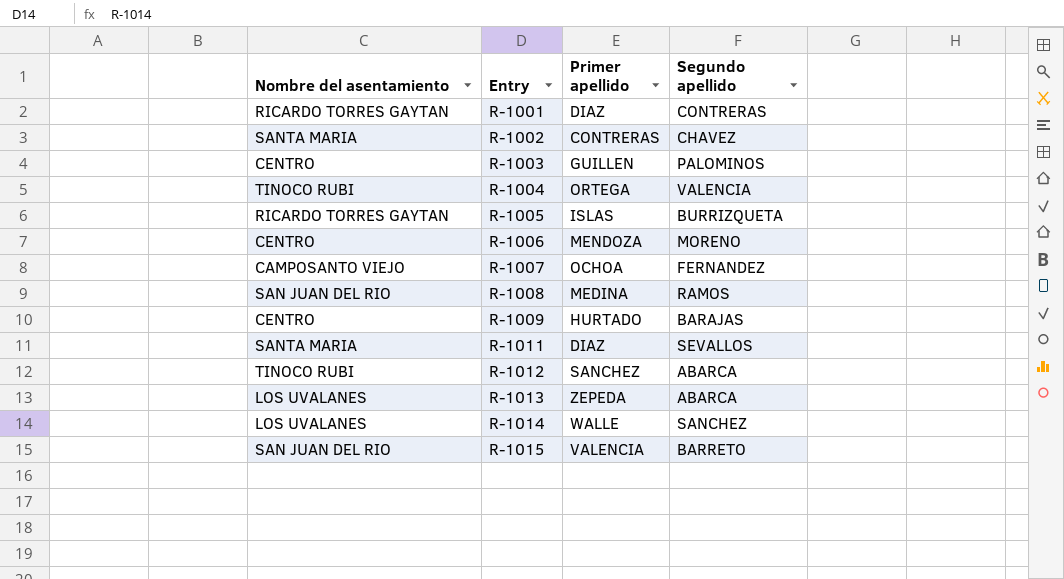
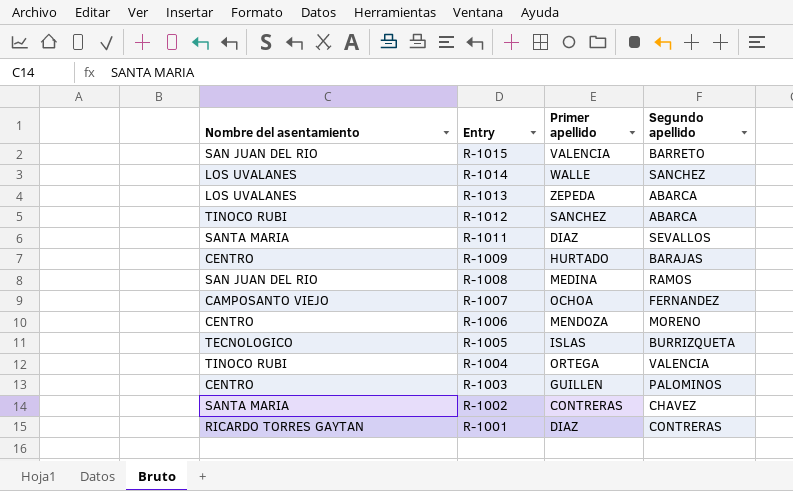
row order: Entry ascending -> Entry descending
R-1005 | Nombre del asentamiento: RICARDO TORRES GAYTAN -> TECNOLOGICO

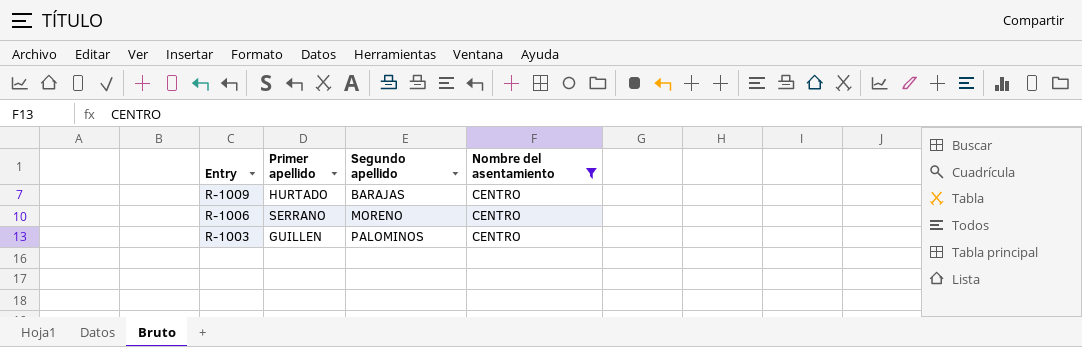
filter: none -> Nombre del asentamiento = CENTRO
column Nombre del asentamiento | position: 1 -> 4
R-1006 | Primer apellido: MENDOZA -> SERRANO

